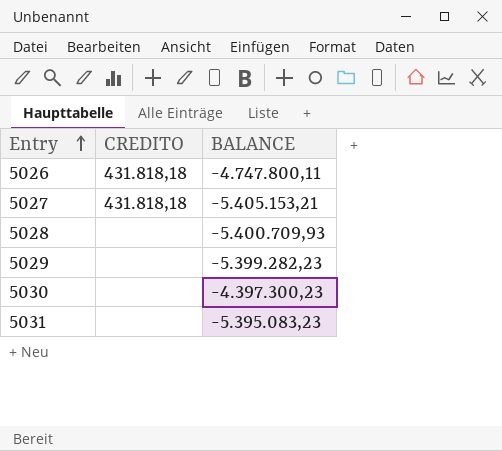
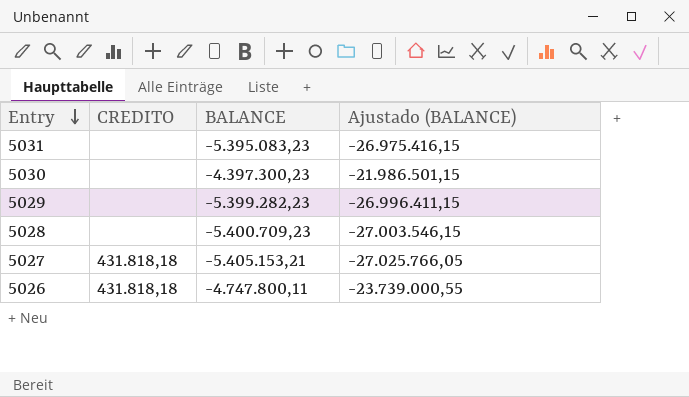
row order: Entry ascending -> Entry descending
column Ajustado (BALANCE) | formula: none -> [BALANCE] * 5
5028 | BALANCE: -5.400.709,93 -> -5.400.709,23

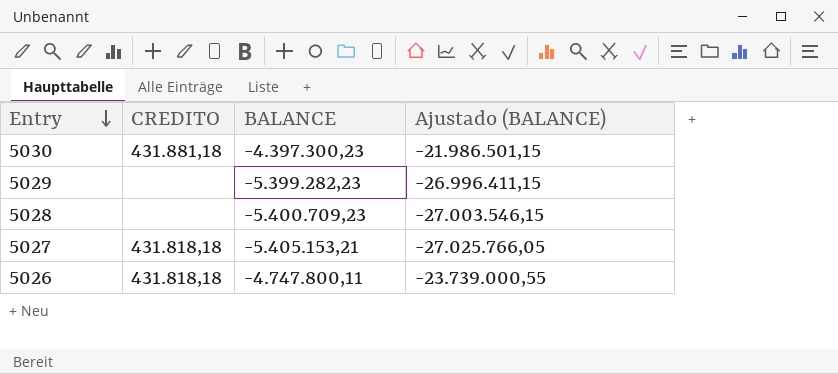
row 5031: none | -5.395.083,23 | -26.975.416,15 -> none
5030 | CREDITO: none -> 431.881,18

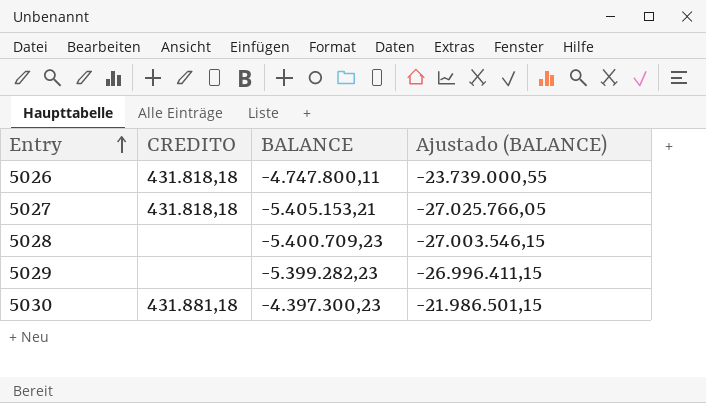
row order: Entry descending -> Entry ascending

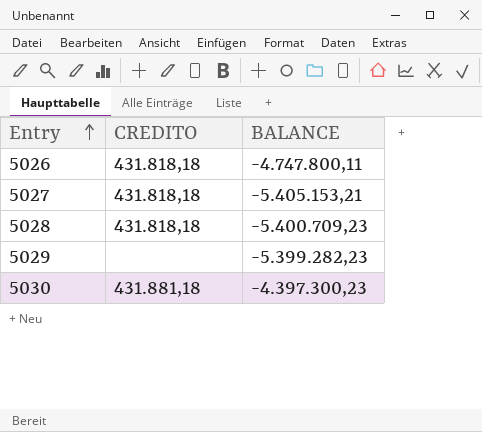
column Ajustado (BALANCE) | formula: [BALANCE] * 5 -> none
5028 | CREDITO: none -> 431.818,18

